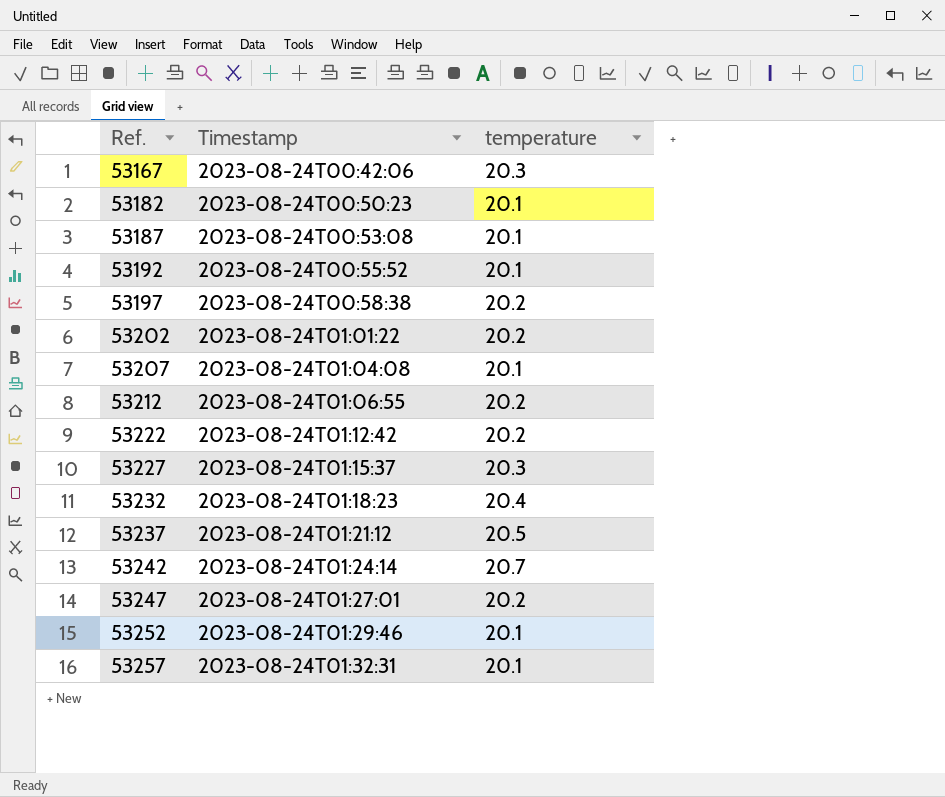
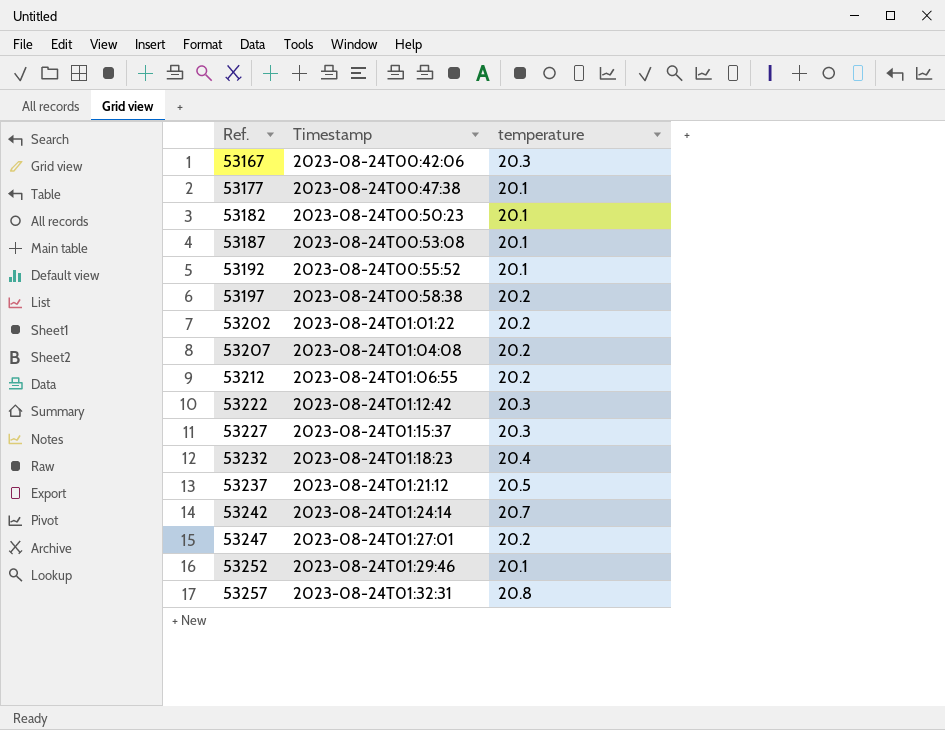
row 53177: none -> 2023-08-24T00:47:38 | 20.1
53207 | temperature: 20.1 -> 20.2
53222 | temperature: 20.2 -> 20.3
53257 | temperature: 20.1 -> 20.8

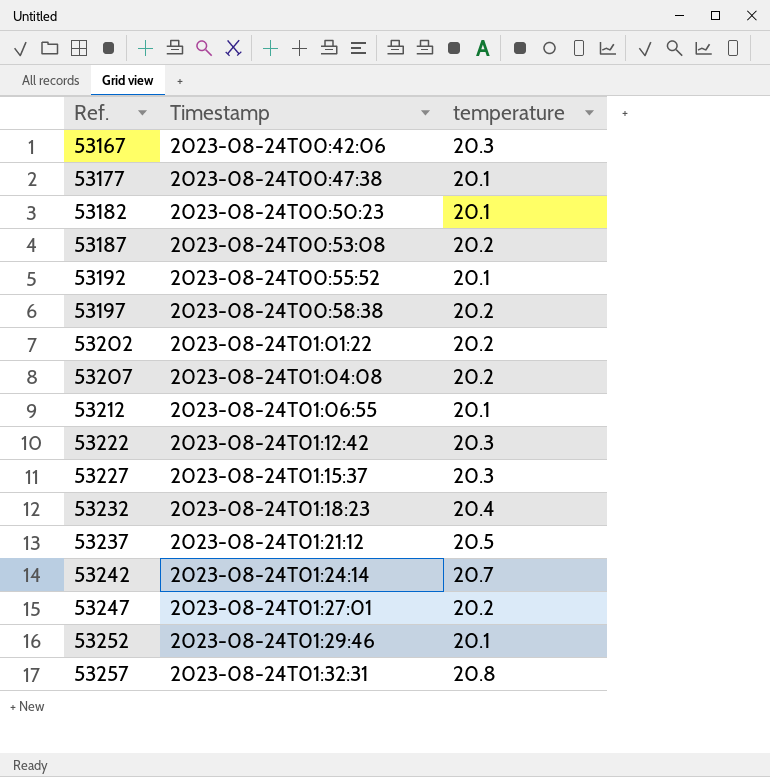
53187 | temperature: 20.1 -> 20.2
53212 | temperature: 20.2 -> 20.1

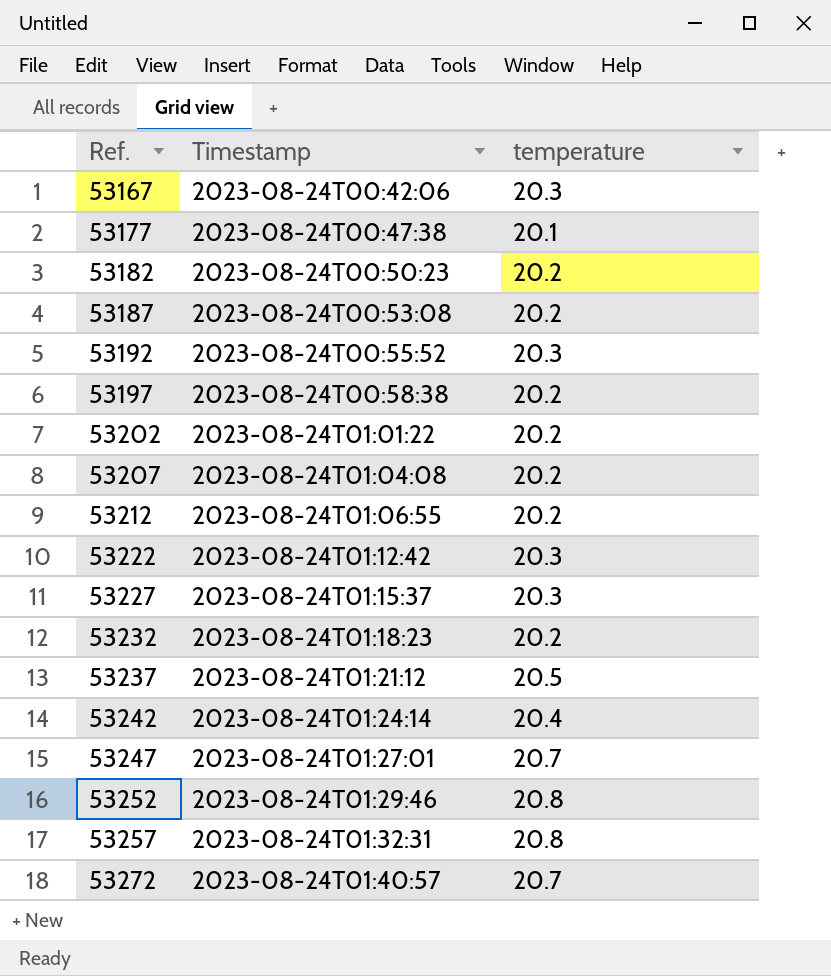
53182 | temperature: 20.1 -> 20.2
53192 | temperature: 20.1 -> 20.3
53212 | temperature: 20.1 -> 20.2
53232 | temperature: 20.4 -> 20.2
53242 | temperature: 20.7 -> 20.4
53247 | temperature: 20.2 -> 20.7
53252 | temperature: 20.1 -> 20.8
row 53272: none -> 2023-08-24T01:40:57 | 20.7

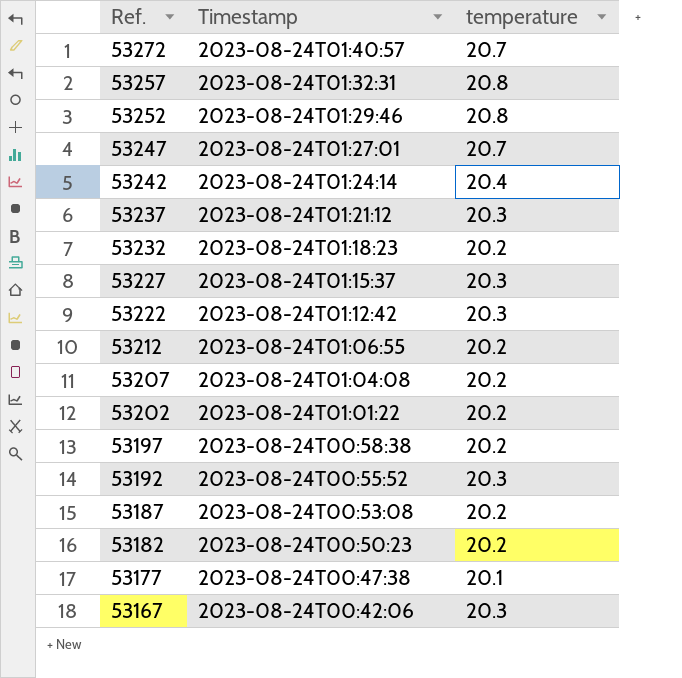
row order: Ref. ascending -> Ref. descending
53237 | temperature: 20.5 -> 20.3

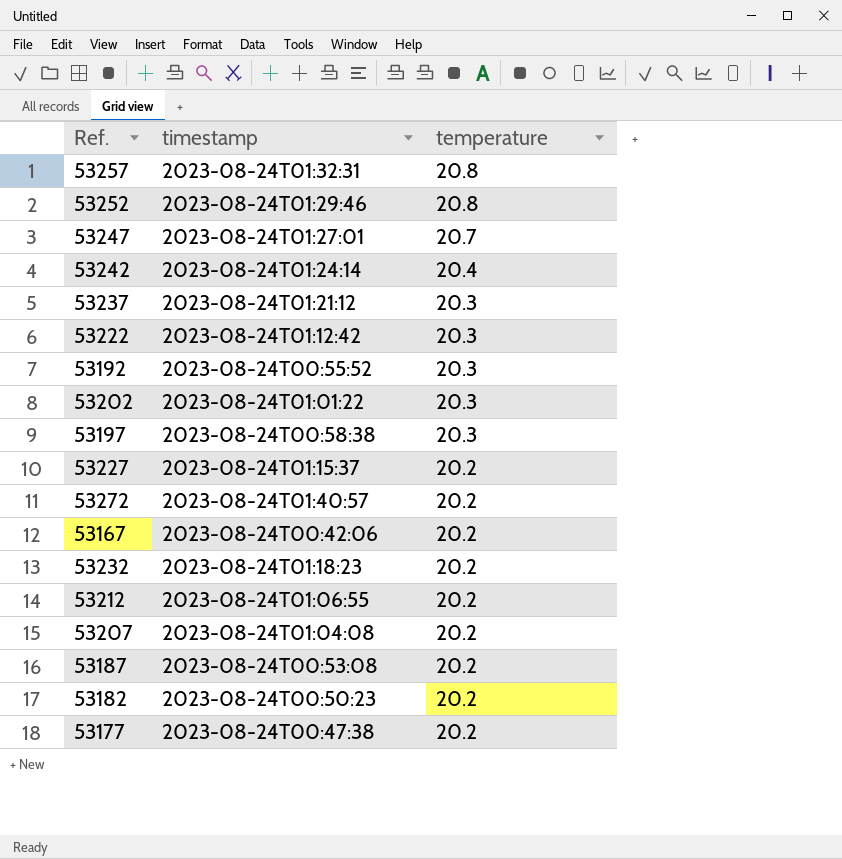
row order: Ref. descending -> temperature descending
column name: Timestamp -> timestamp
53202 | temperature: 20.2 -> 20.3
53197 | temperature: 20.2 -> 20.3
53227 | temperature: 20.3 -> 20.2
53272 | temperature: 20.7 -> 20.2
53167 | temperature: 20.3 -> 20.2
53177 | temperature: 20.1 -> 20.2

